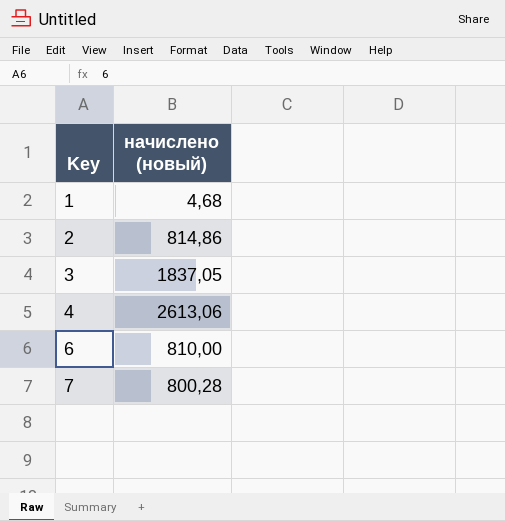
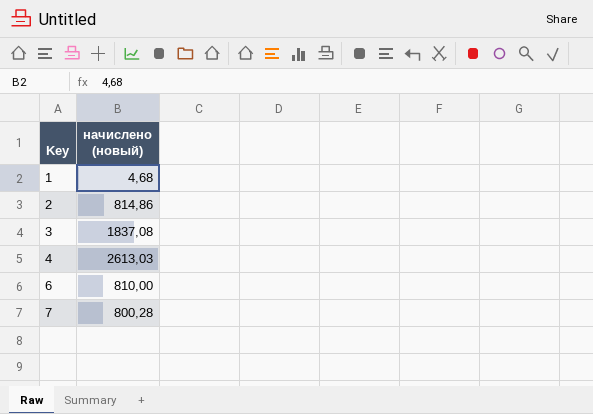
3 | начислено (новый): 1837,05 -> 1837,08
4 | начислено (новый): 2613,06 -> 2613,03

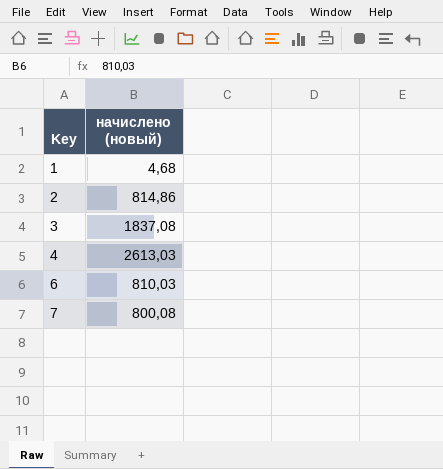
6 | начислено (новый): 810,00 -> 810,03
7 | начислено (новый): 800,28 -> 800,08

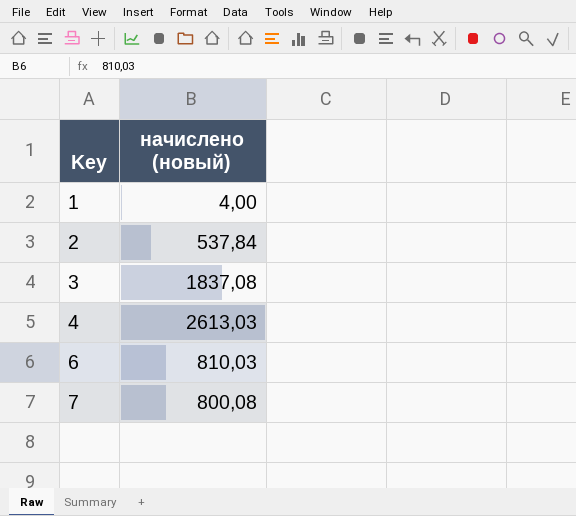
1 | начислено (новый): 4,68 -> 4,00
2 | начислено (новый): 814,86 -> 537,84

